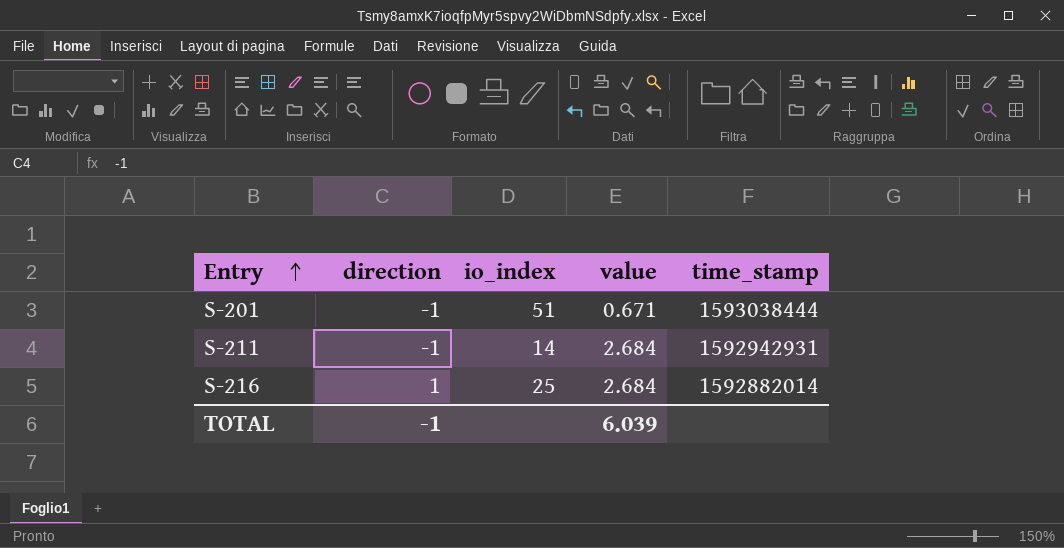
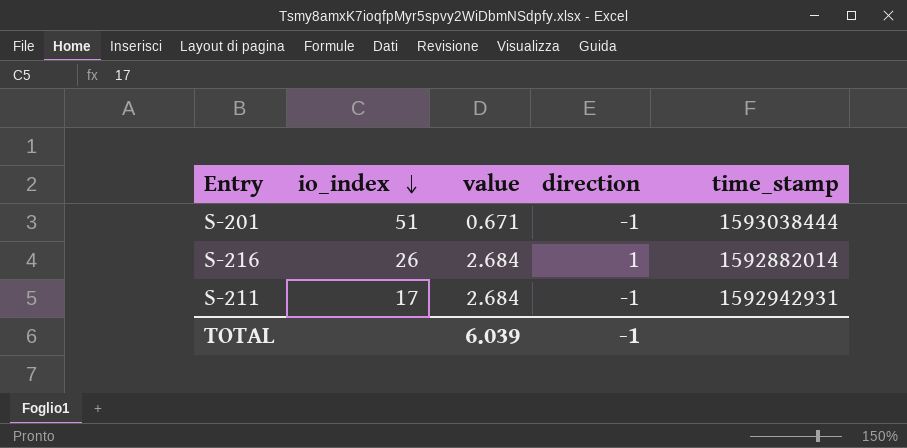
row order: Entry ascending -> io_index descending
column direction | position: 2 -> 4
S-216 | io_index: 25 -> 26
S-211 | io_index: 14 -> 17

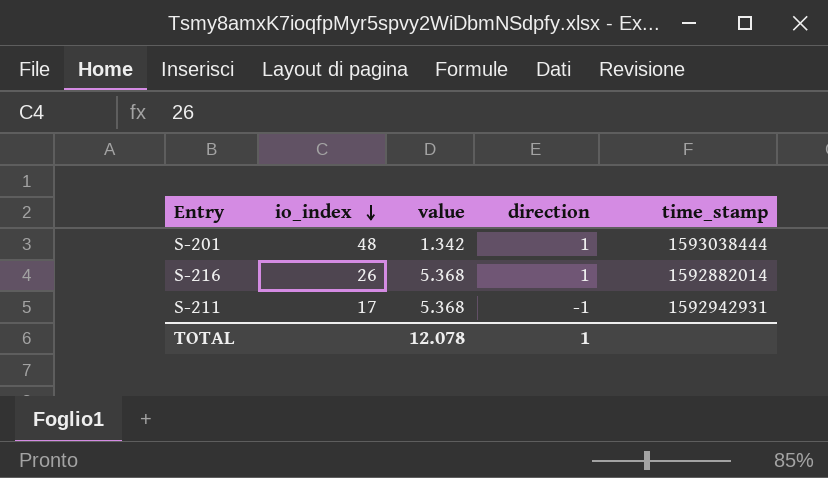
S-201 | io_index: 51 -> 48
S-201 | value: 0.671 -> 1.342
S-201 | direction: -1 -> 1
S-216 | value: 2.684 -> 5.368
S-211 | value: 2.684 -> 5.368
TOTAL | value: 6.039 -> 12.078
TOTAL | direction: -1 -> 1

